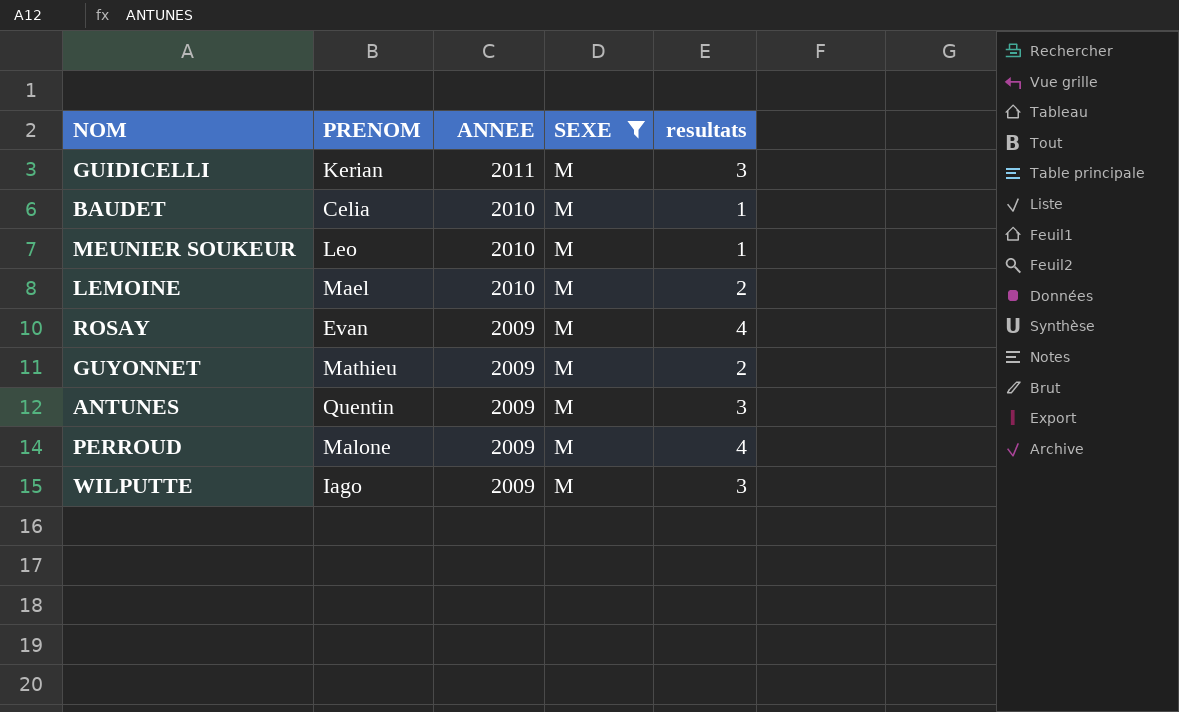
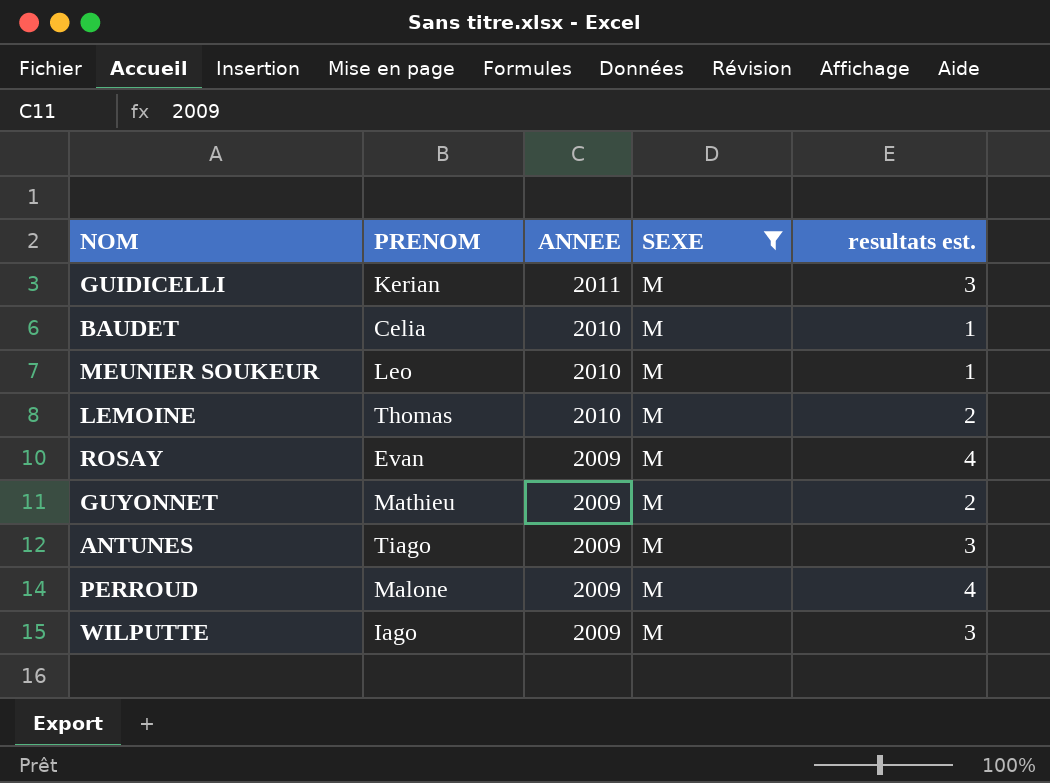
column name: resultats -> resultats est.
LEMOINE | PRENOM: Mael -> Thomas
ANTUNES | PRENOM: Quentin -> Tiago

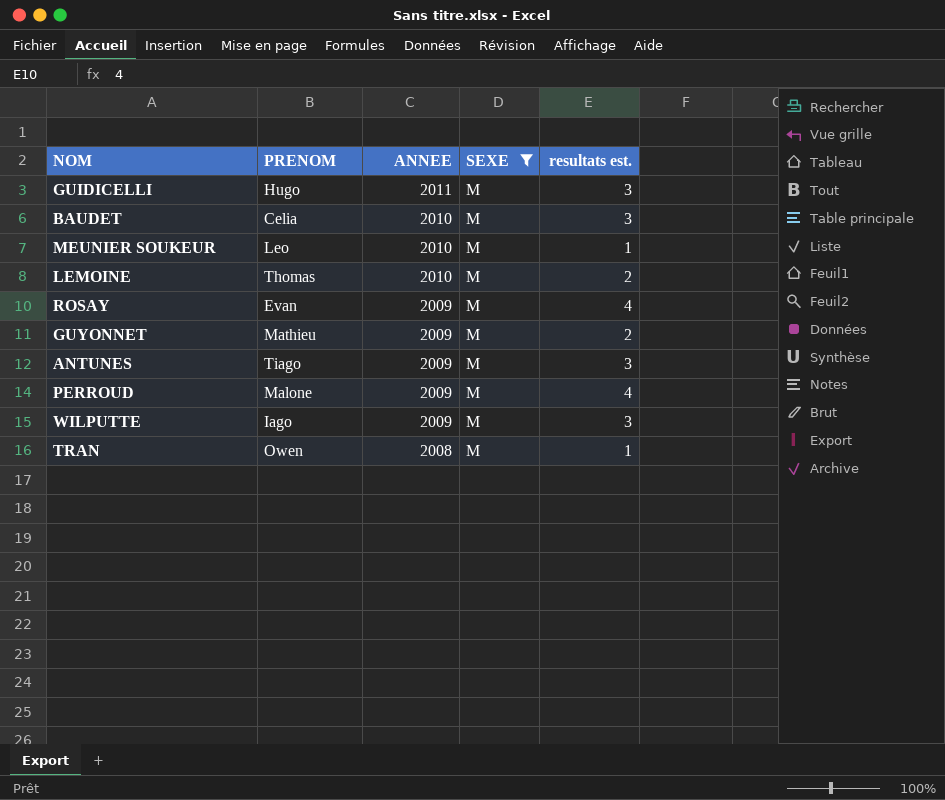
GUIDICELLI | PRENOM: Kerian -> Hugo
BAUDET | resultats est.: 1 -> 3
row TRAN: none -> Owen | 2008 | M | 1

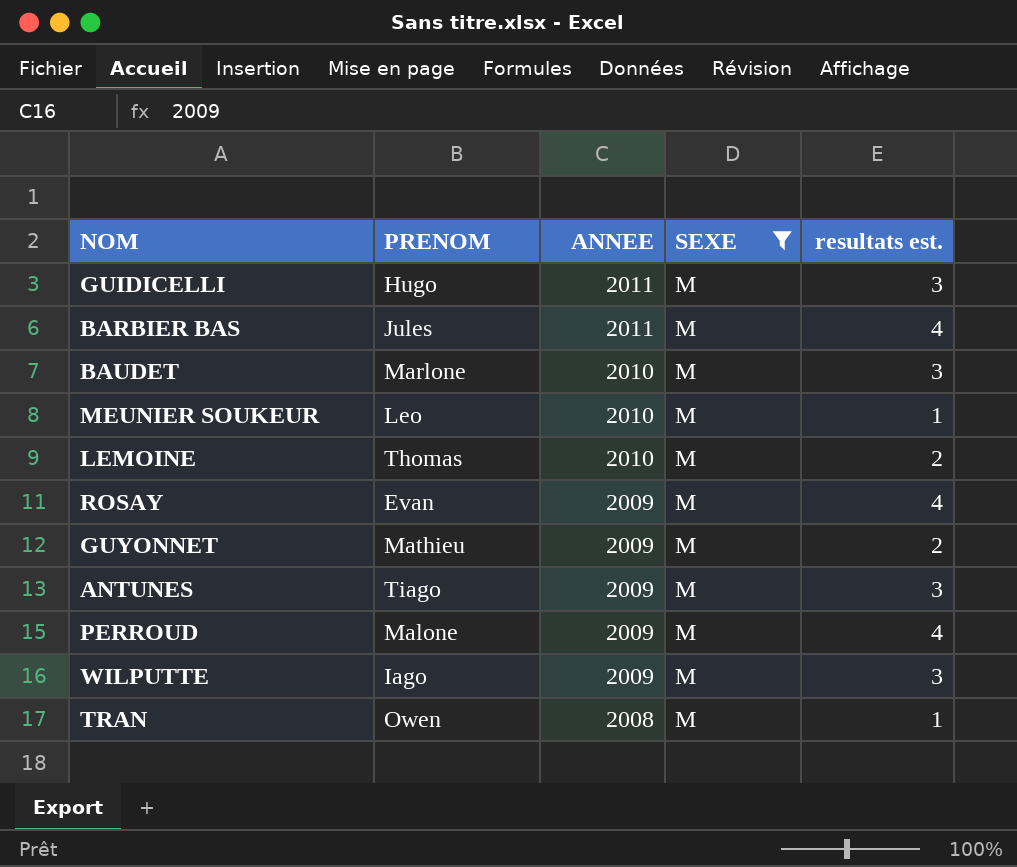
row BARBIER BAS: none -> Jules | 2011 | M | 4
BAUDET | PRENOM: Celia -> Marlone

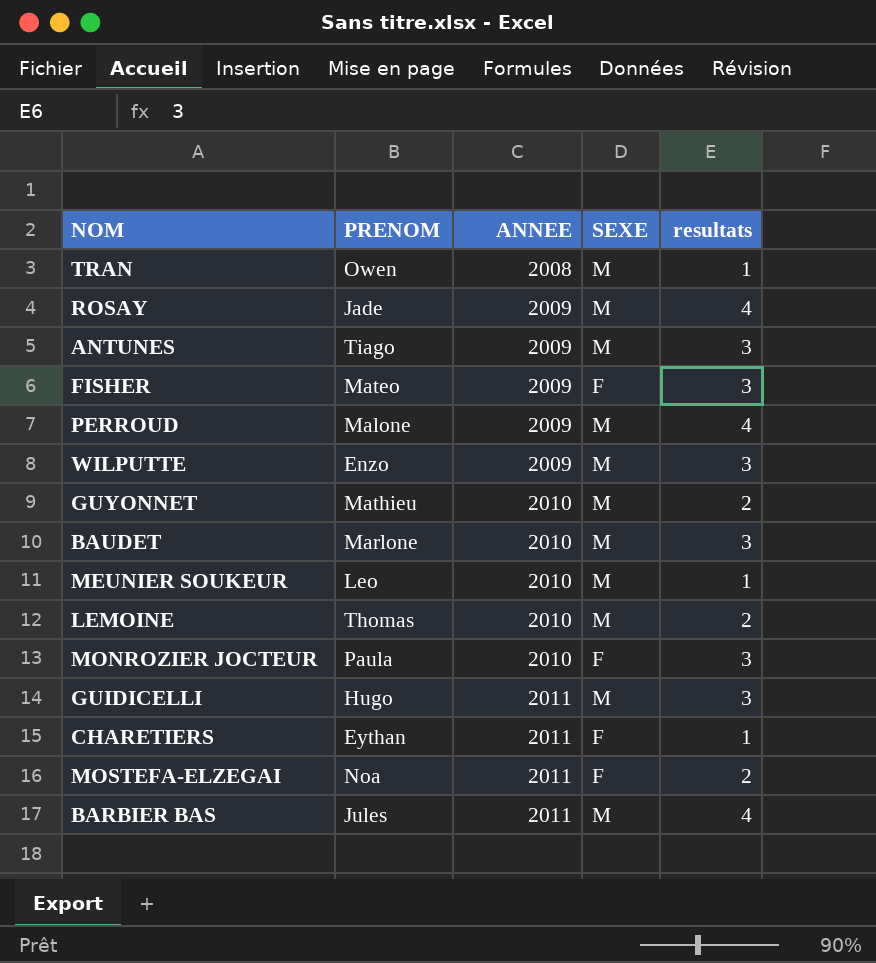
filter: SEXE = M -> none
row order: ANNEE descending -> ANNEE ascending
column name: resultats est. -> resultats
ROSAY | PRENOM: Evan -> Jade
WILPUTTE | PRENOM: Iago -> Enzo
GUYONNET | ANNEE: 2009 -> 2010

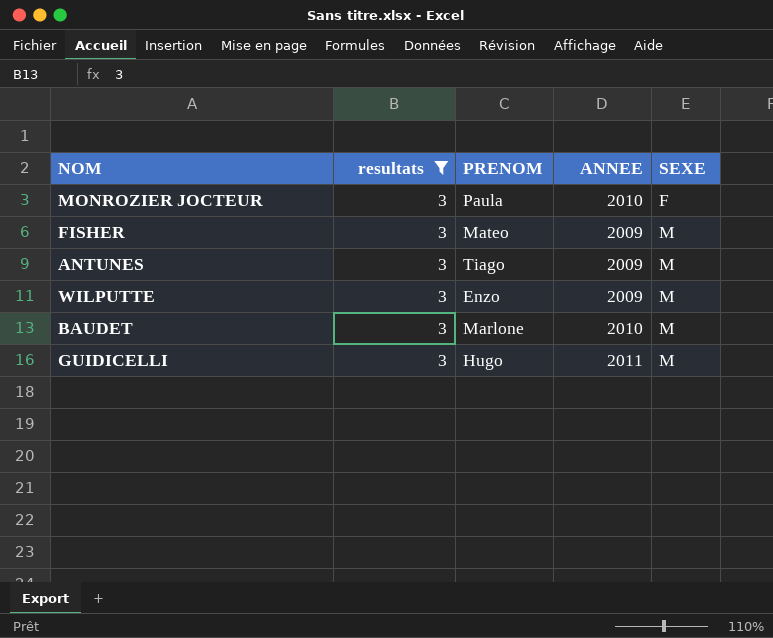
filter: none -> resultats = 3
row order: ANNEE ascending -> SEXE ascending
column resultats | position: 5 -> 2
FISHER | SEXE: F -> M

